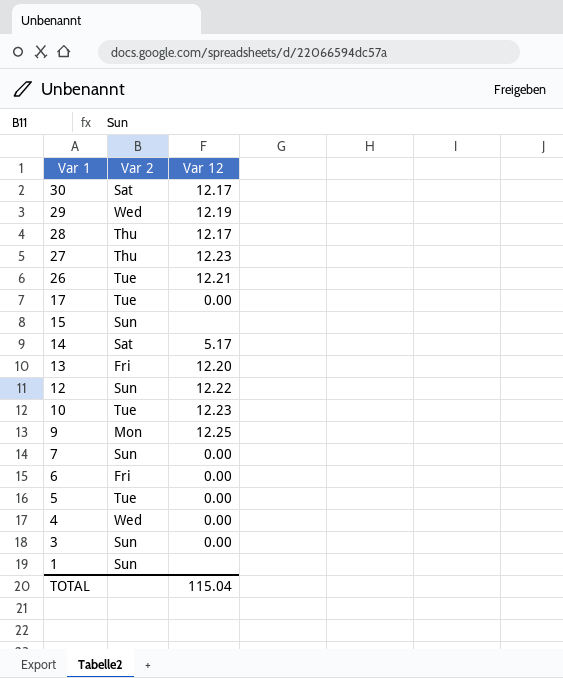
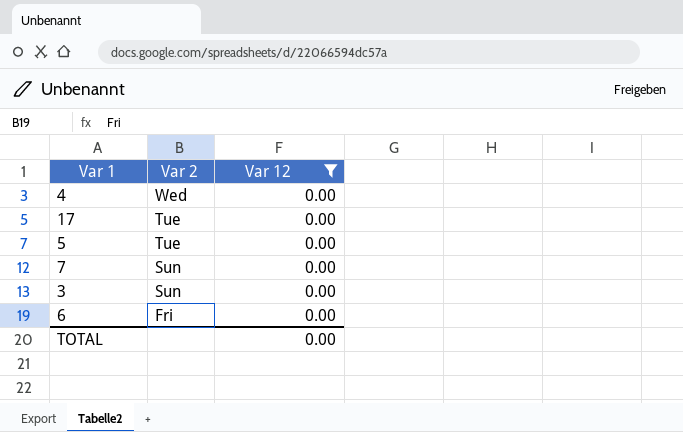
filter: none -> Var 12 = 0.00
row order: Var 1 descending -> Var 2 descending
TOTAL | Var 12: 115.04 -> 0.00

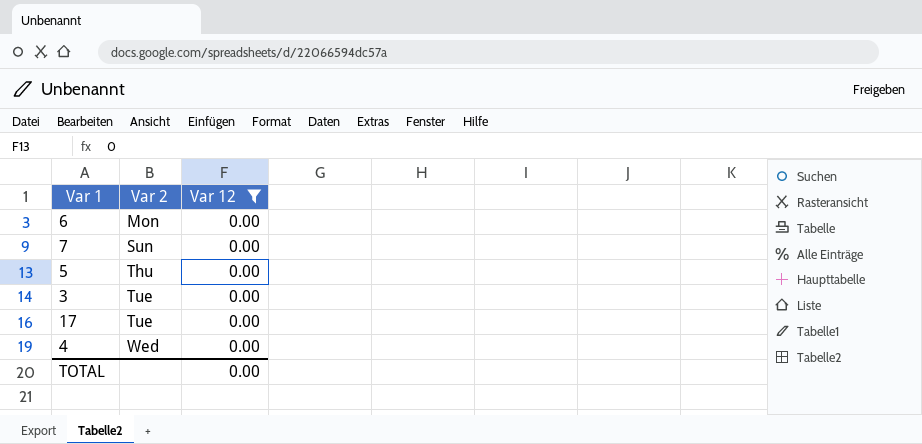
row order: Var 2 descending -> Var 2 ascending
6 | Var 2: Fri -> Mon
5 | Var 2: Tue -> Thu
3 | Var 2: Sun -> Tue

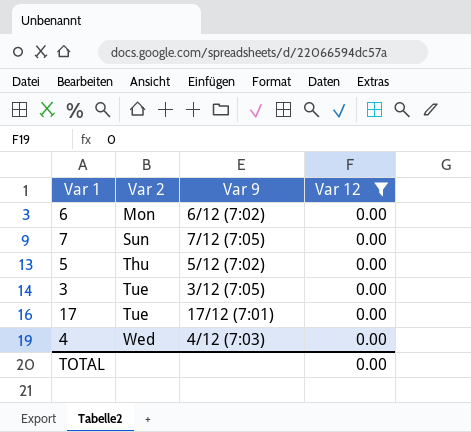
column Var 9 | position: none -> 3

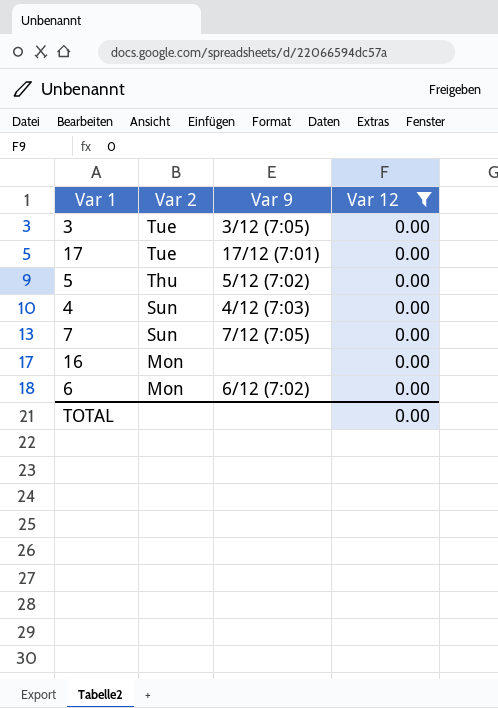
row order: Var 2 ascending -> Var 2 descending
4 | Var 2: Wed -> Sun
row 16: none -> Mon | none | 0.00

